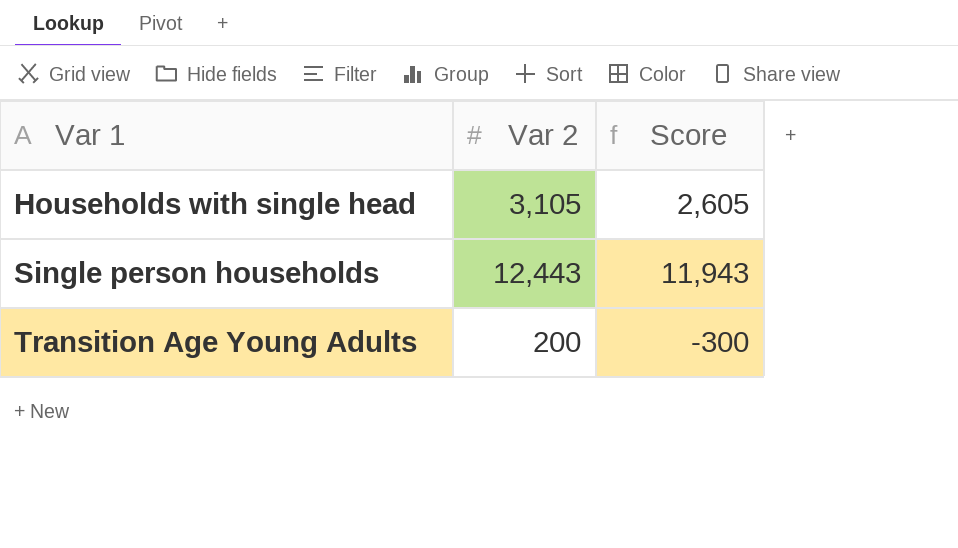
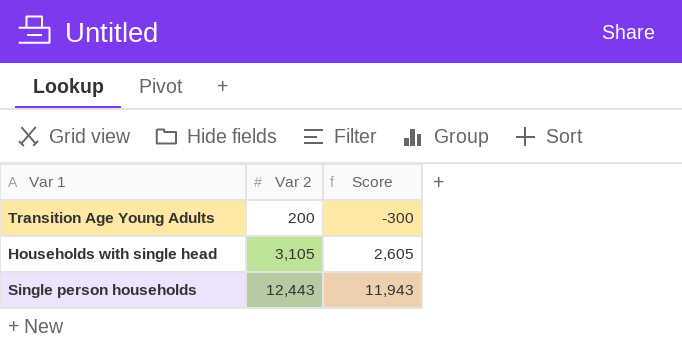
row order: Var 1 ascending -> Var 2 ascending

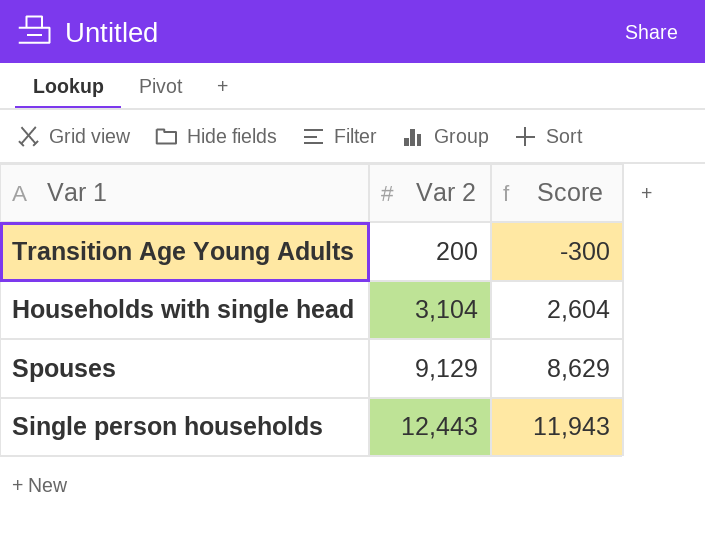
Households with single head | Var 2: 3,105 -> 3,104
Households with single head | Score: 2,605 -> 2,604
row Spouses: none -> 9,129 | 8,629

